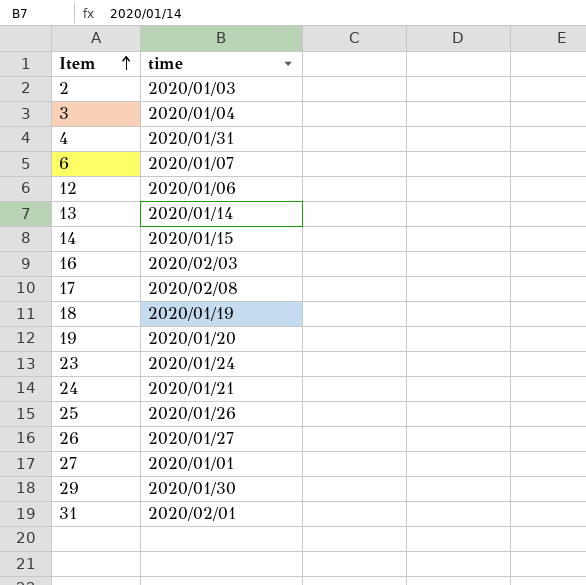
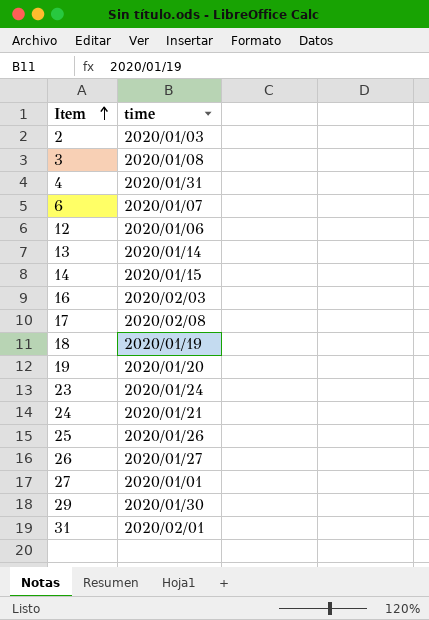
3 | time: 2020/01/04 -> 2020/01/08

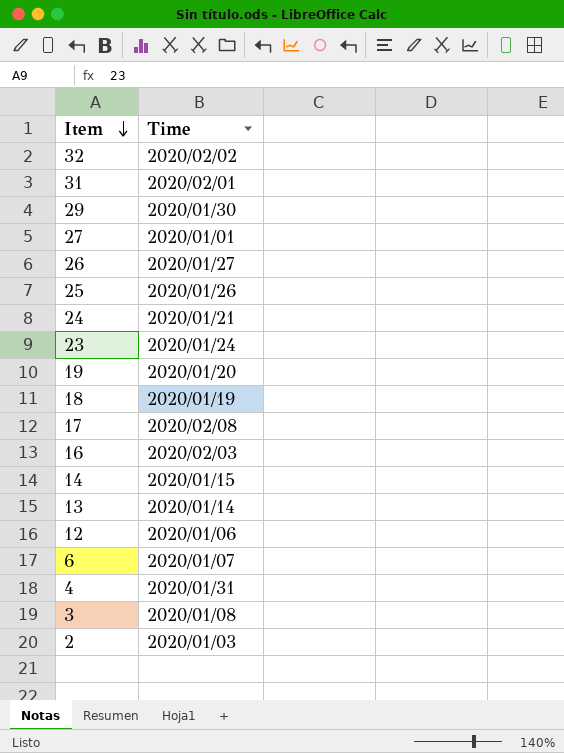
row order: Item ascending -> Item descending
column name: time -> Time
row 32: none -> 2020/02/02

